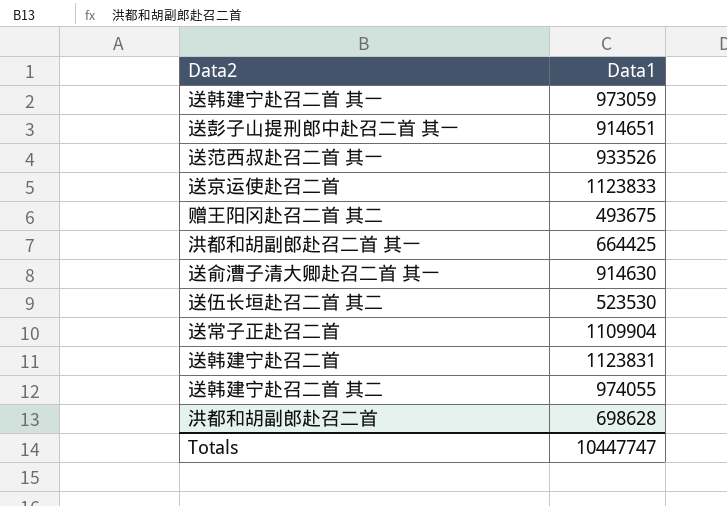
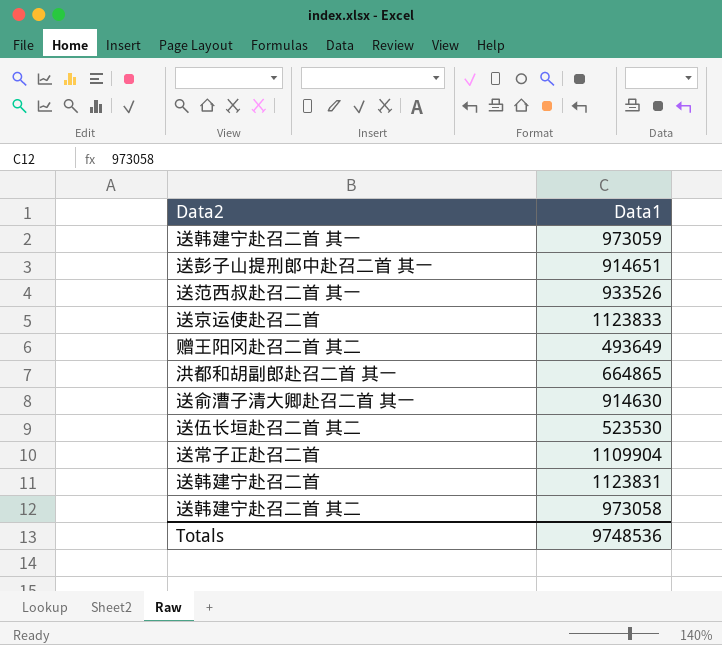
row 洪都和胡副郎赴召二首: 698628 -> none
赠王阳冈赴召二首 其二 | Data1: 493675 -> 493649
洪都和胡副郎赴召二首 其一 | Data1: 664425 -> 664865
送韩建宁赴召二首 其二 | Data1: 974055 -> 973058
Totals | Data1: 10447747 -> 9748536

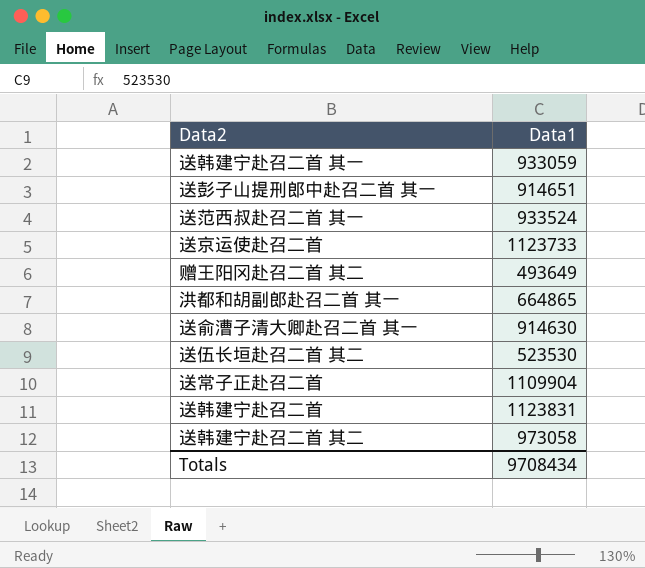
送韩建宁赴召二首 其一 | Data1: 973059 -> 933059
送范西叔赴召二首 其一 | Data1: 933526 -> 933524
送京运使赴召二首 | Data1: 1123833 -> 1123733
Totals | Data1: 9748536 -> 9708434

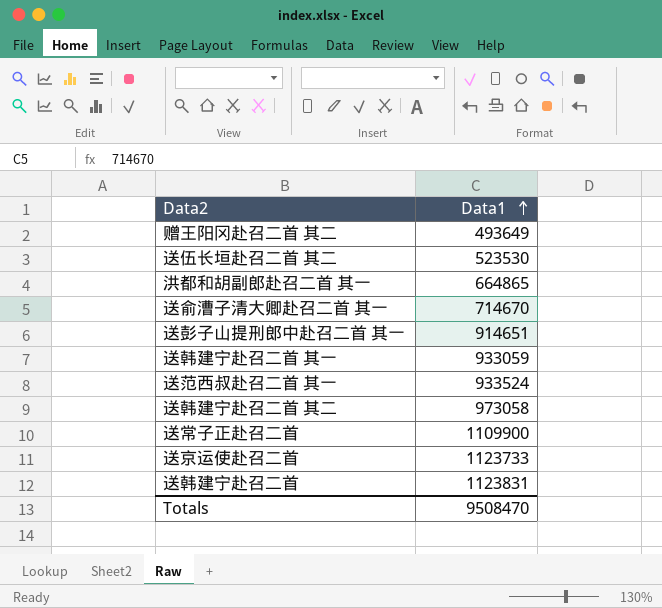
row order: none -> Data1 ascending
送俞漕子清大卿赴召二首 其一 | Data1: 914630 -> 714670
送常子正赴召二首 | Data1: 1109904 -> 1109900
Totals | Data1: 9708434 -> 9508470

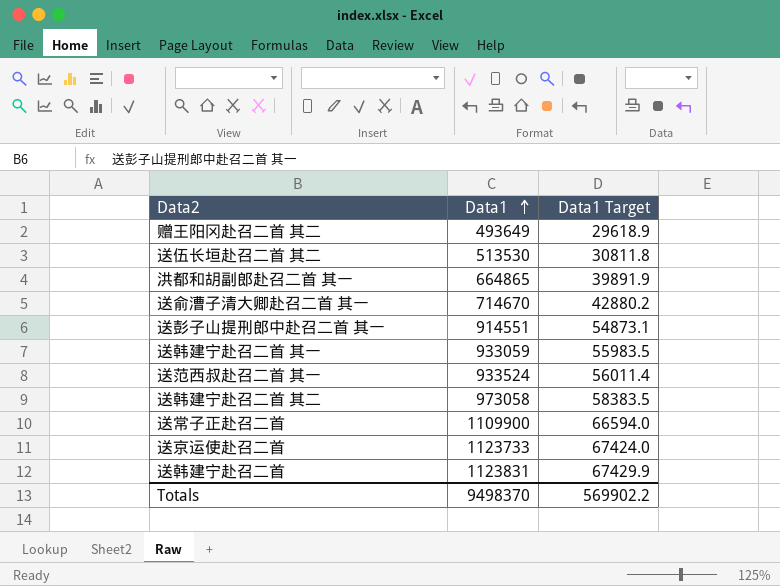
column Data1 Target | formula: none -> [Data1] * 0.06
送伍长垣赴召二首 其二 | Data1: 523530 -> 513530
送彭子山提刑郎中赴召二首 其一 | Data1: 914651 -> 914551
Totals | Data1: 9508470 -> 9498370

